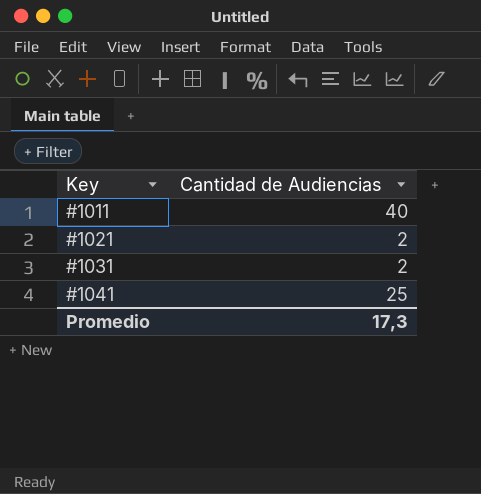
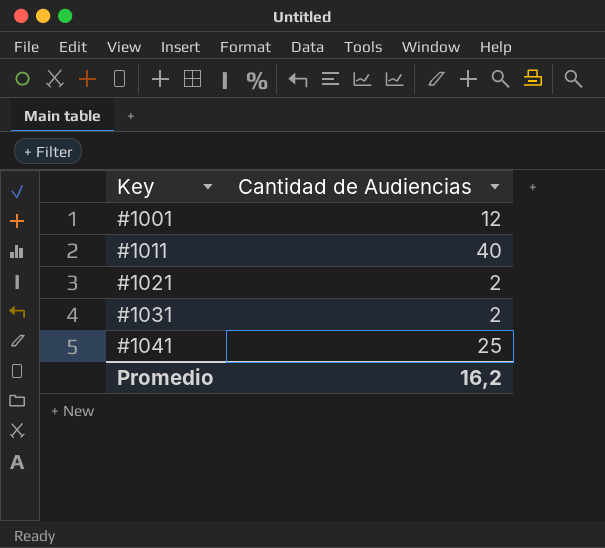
row #1001: none -> 12
Promedio | Cantidad de Audiencias: 17,3 -> 16,2

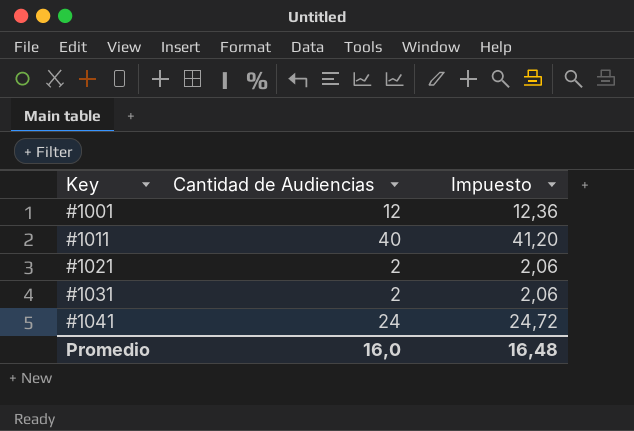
column Impuesto | formula: none -> [Cantidad de Audiencias] * 1,03
#1041 | Cantidad de Audiencias: 25 -> 24
Promedio | Cantidad de Audiencias: 16,2 -> 16,0

